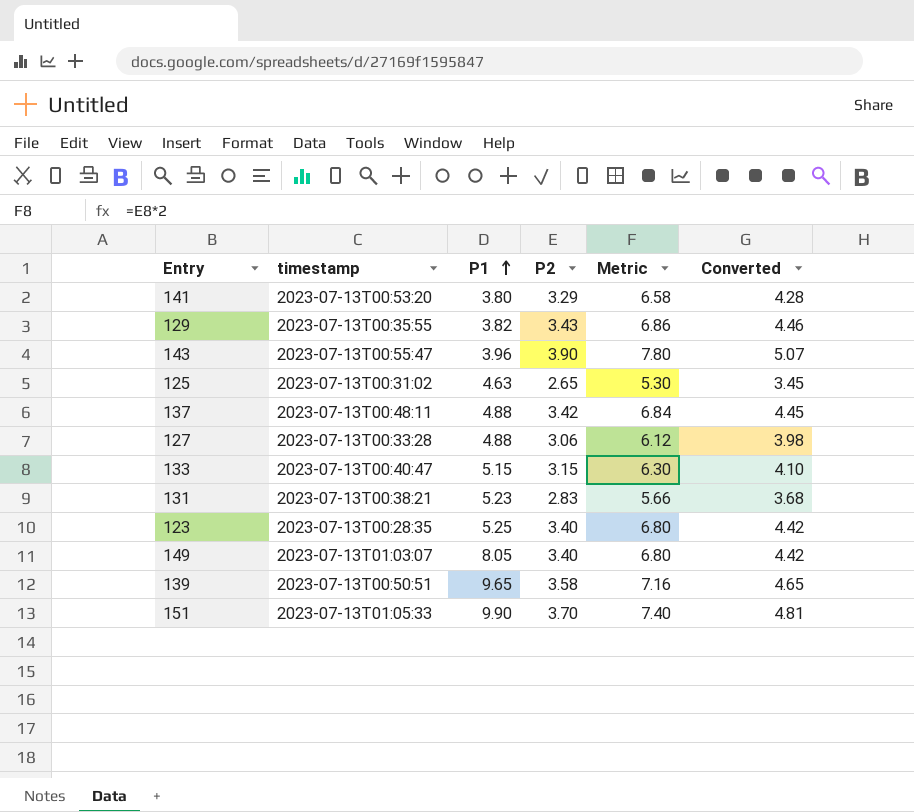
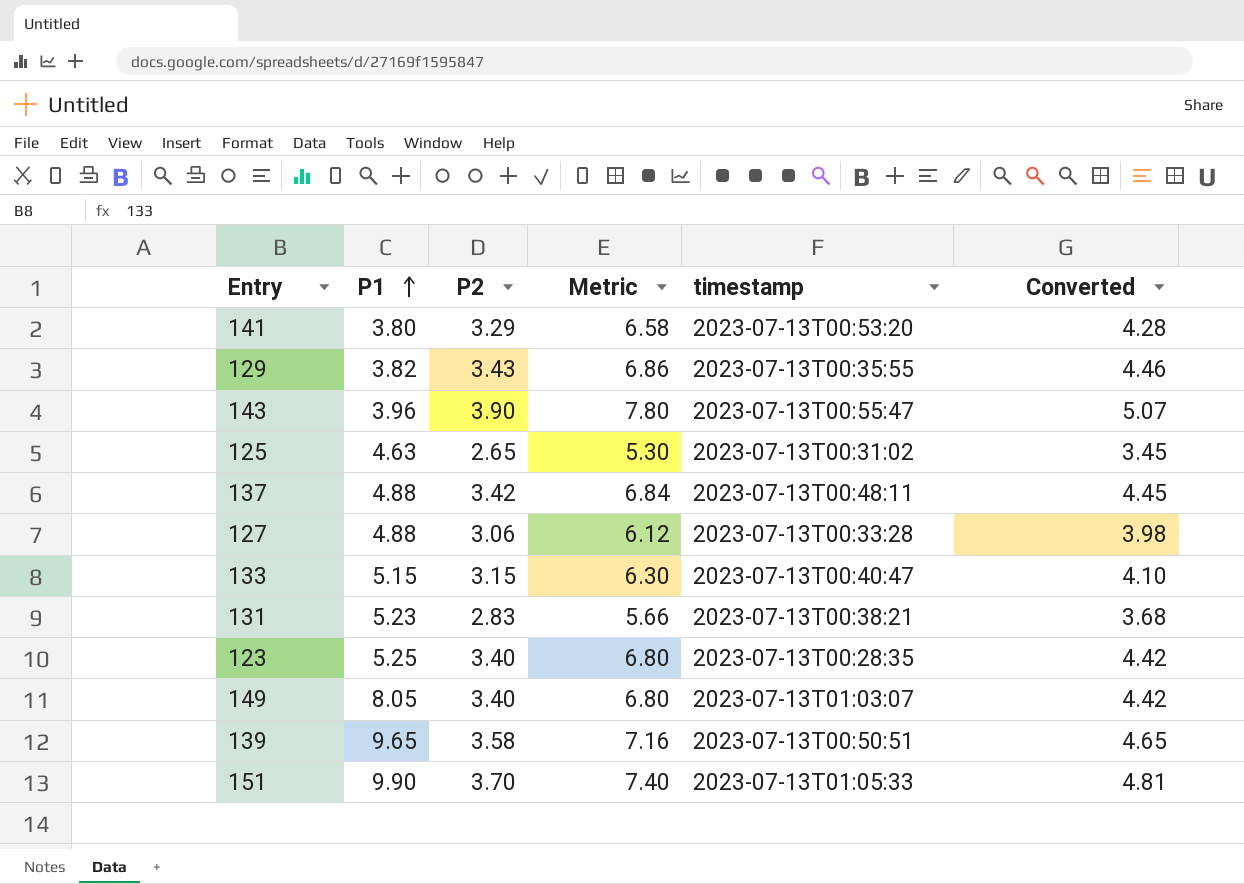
column timestamp | position: 2 -> 5

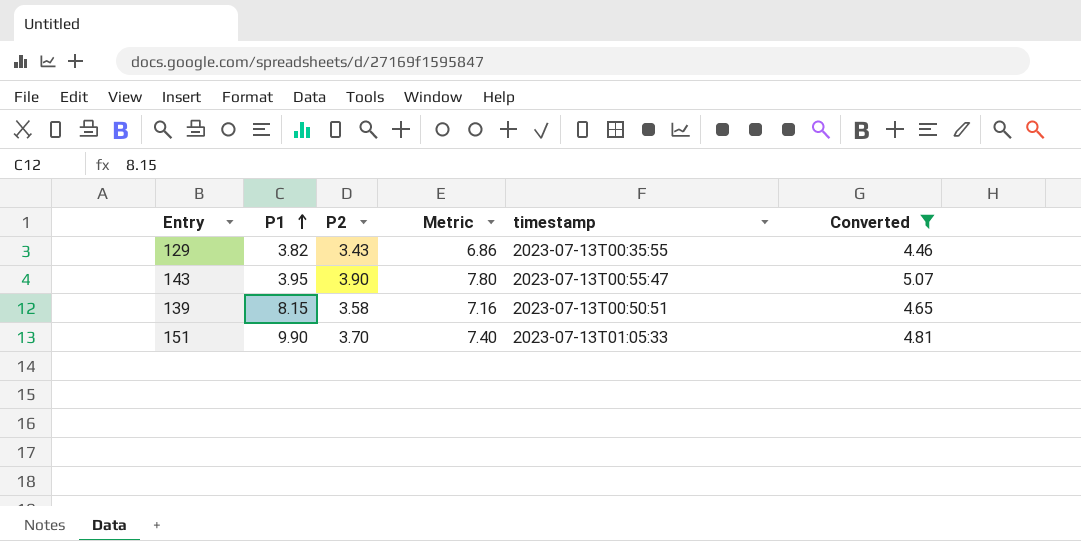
filter: none -> Converted >= 4.46
143 | P1: 3.96 -> 3.95
139 | P1: 9.65 -> 8.15

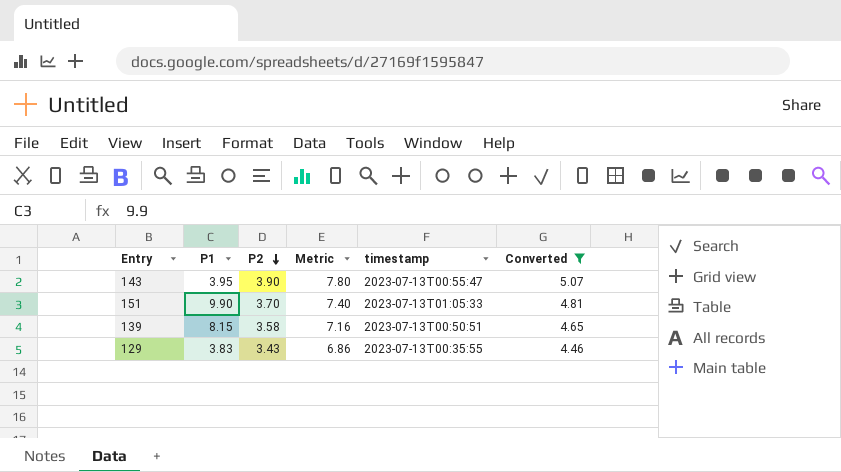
row order: P1 ascending -> P2 descending
129 | P1: 3.82 -> 3.83

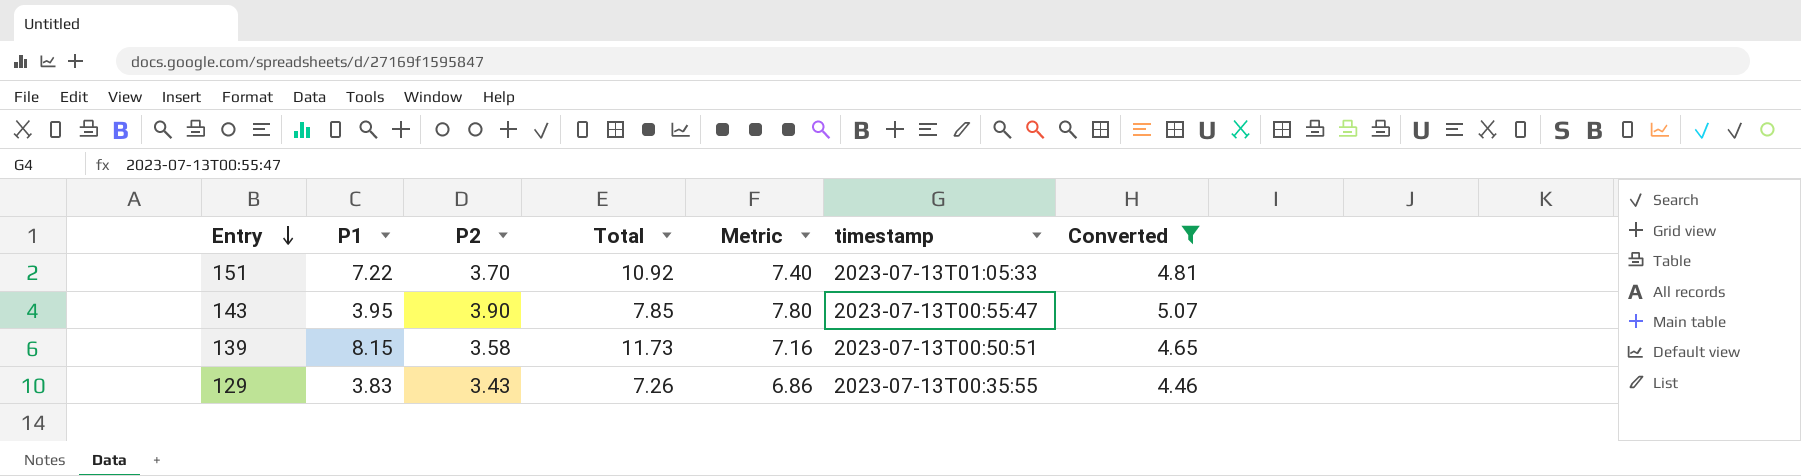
row order: P2 descending -> Entry descending
column Total | formula: none -> [P1] + [P2]
151 | P1: 9.90 -> 7.22

